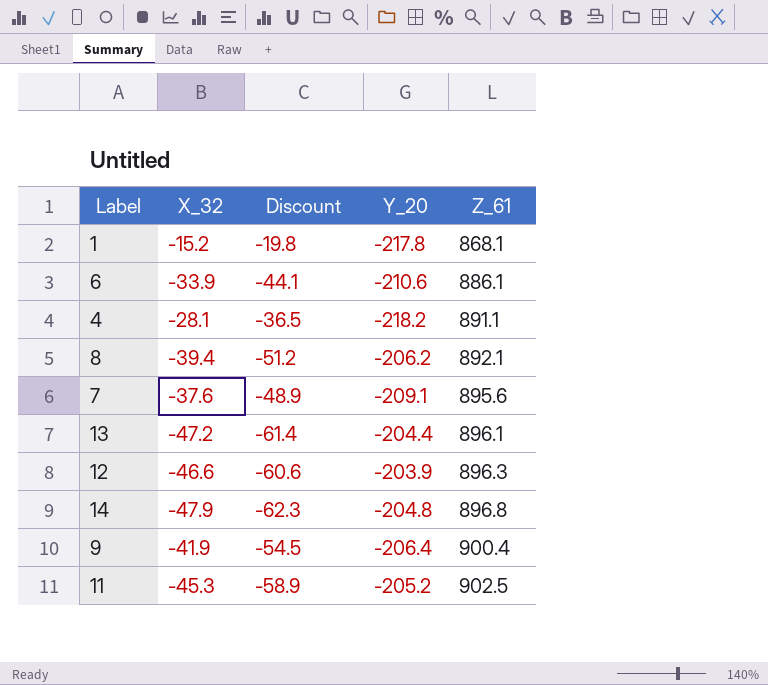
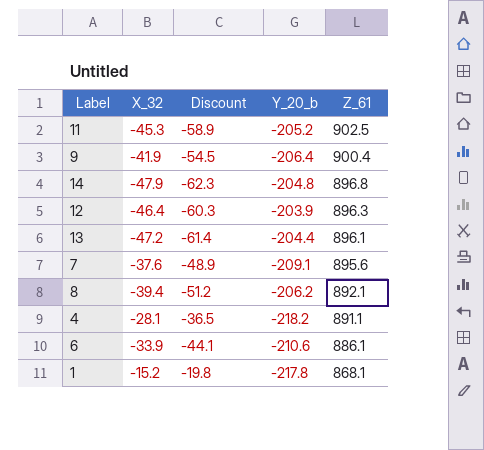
row order: Z_61 ascending -> Z_61 descending
column name: Y_20 -> Y_20_b
12 | X_32: -46.6 -> -46.4
12 | Discount: -60.6 -> -60.3

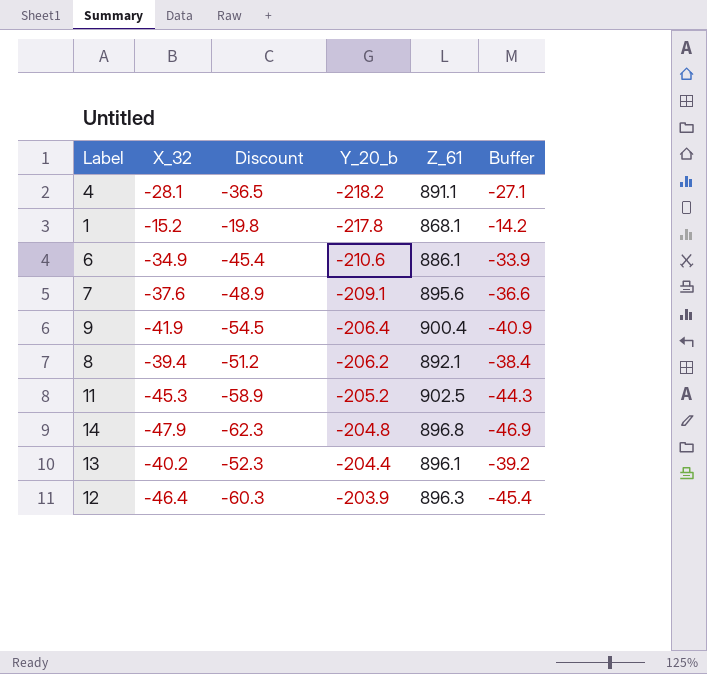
row order: Z_61 descending -> Y_20_b ascending
column Buffer | formula: none -> [X_32] + 1
6 | X_32: -33.9 -> -34.9
6 | Discount: -44.1 -> -45.4
13 | X_32: -47.2 -> -40.2
13 | Discount: -61.4 -> -52.3

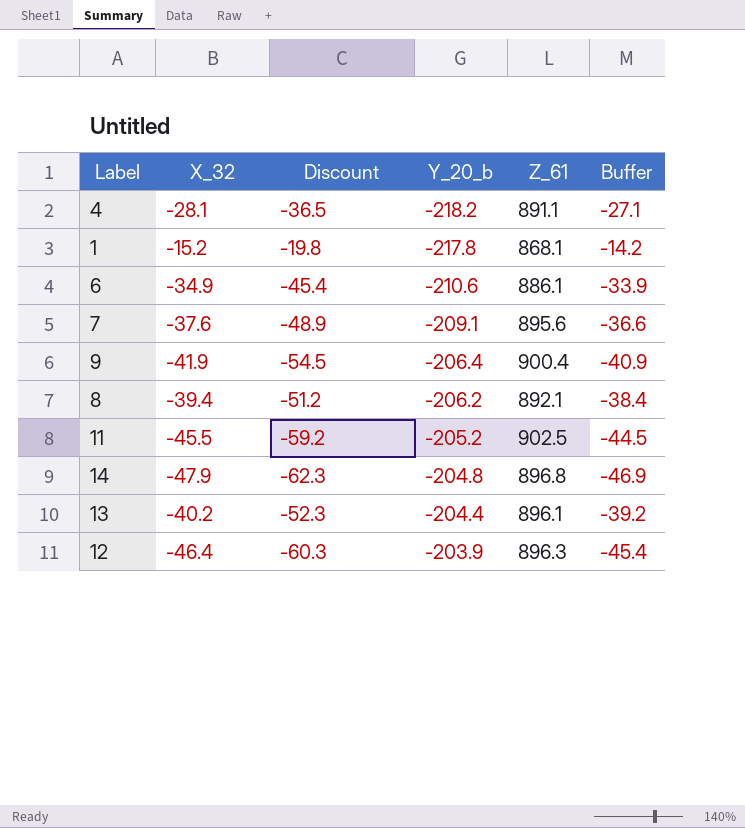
11 | X_32: -45.3 -> -45.5
11 | Discount: -58.9 -> -59.2
11 | Buffer: -44.3 -> -44.5

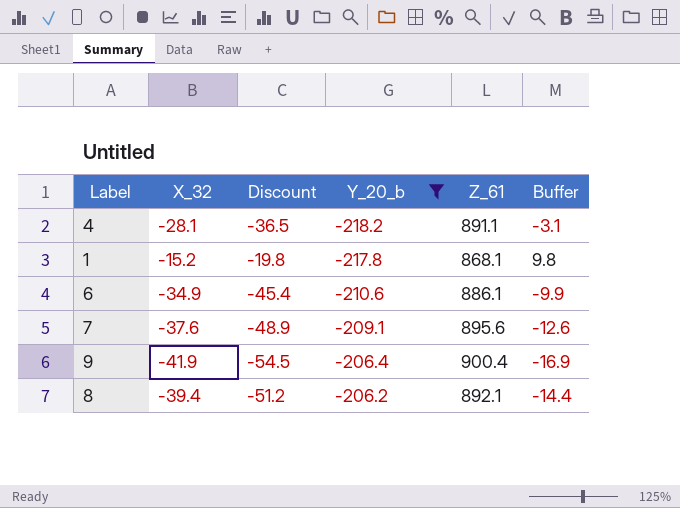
filter: none -> Y_20_b <= -206.2
column Buffer | formula: [X_32] + 1 -> [X_32] + 25

